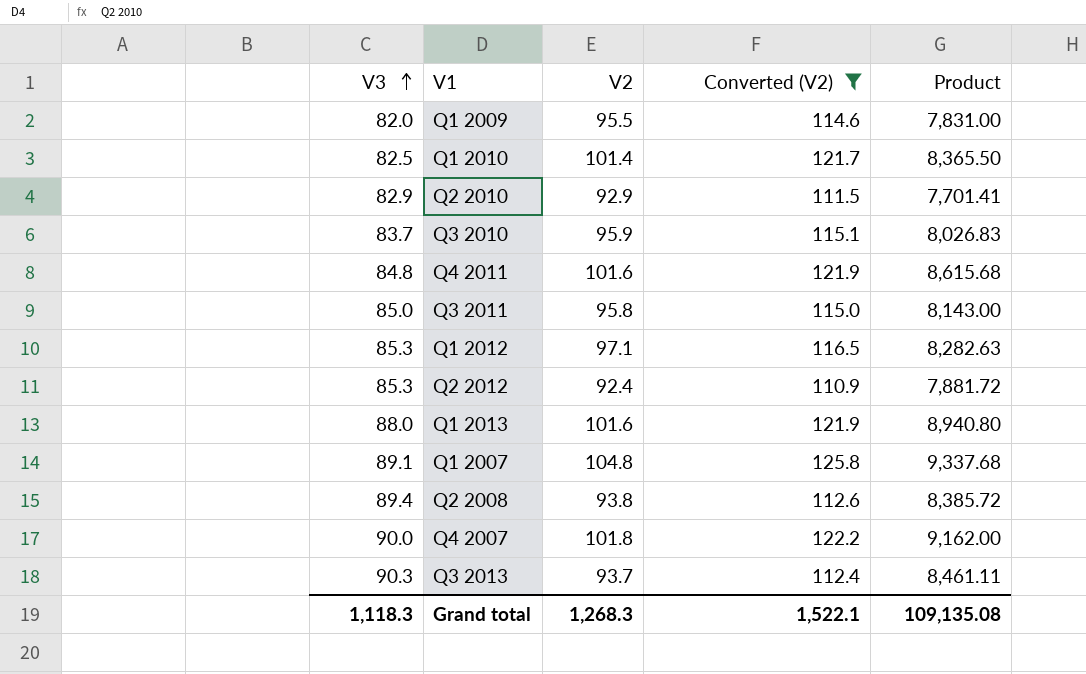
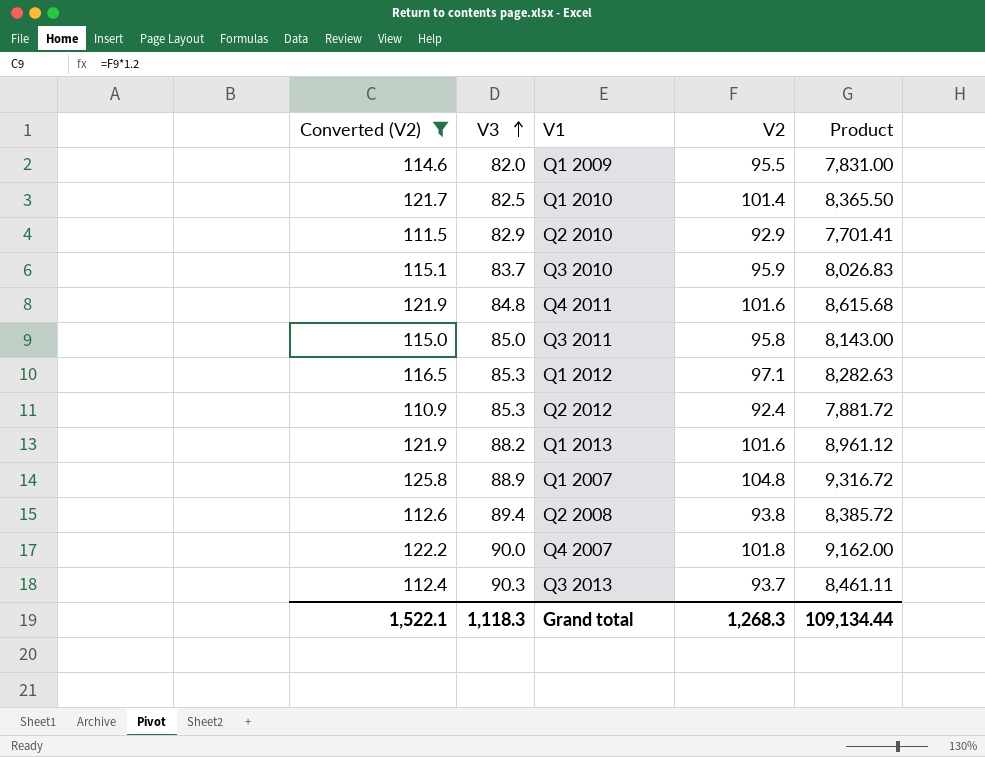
column Converted (V2) | position: 4 -> 1
Q1 2013 | V3: 88.0 -> 88.2
Q1 2013 | Product: 8,940.80 -> 8,961.12
Q1 2007 | V3: 89.1 -> 88.9
Q1 2007 | Product: 9,337.68 -> 9,316.72
Grand total | Product: 109,135.08 -> 109,134.44

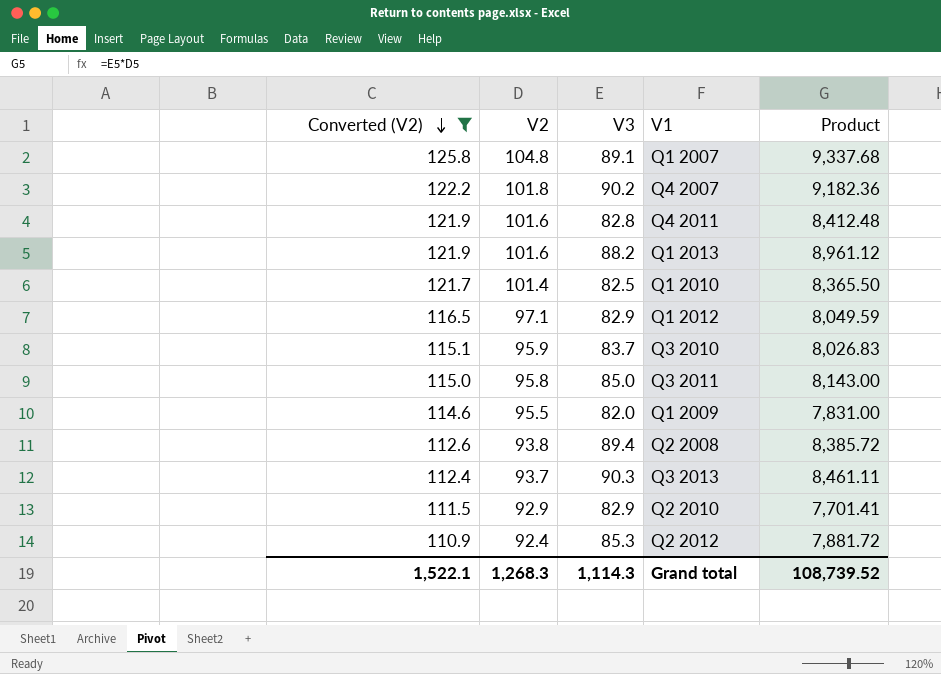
row order: V3 ascending -> Converted (V2) descending
column V2 | position: 4 -> 2
Q1 2007 | V3: 88.9 -> 89.1
Q1 2007 | Product: 9,316.72 -> 9,337.68
Q4 2007 | V3: 90.0 -> 90.2
Q4 2007 | Product: 9,162.00 -> 9,182.36
Q4 2011 | V3: 84.8 -> 82.8
Q4 2011 | Product: 8,615.68 -> 8,412.48
Q1 2012 | V3: 85.3 -> 82.9
Q1 2012 | Product: 8,282.63 -> 8,049.59
Grand total | V3: 1,118.3 -> 1,114.3
Grand total | Product: 109,134.44 -> 108,739.52

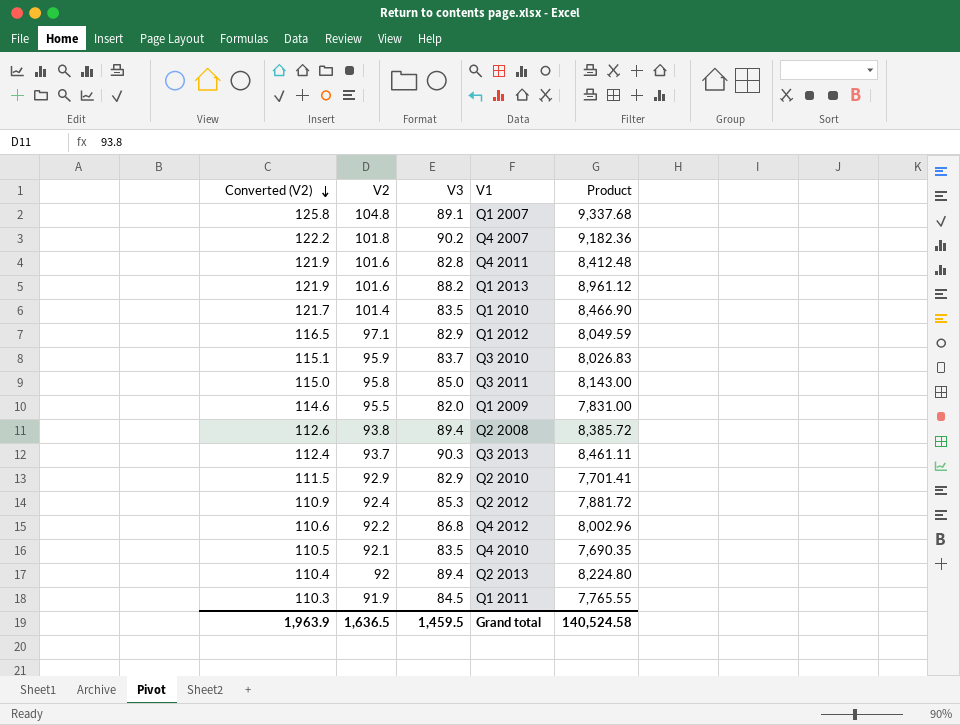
filter: Converted (V2) >= 110.9 -> none
Q1 2010 | V3: 82.5 -> 83.5
Q1 2010 | Product: 8,365.50 -> 8,466.90
Grand total | Converted (V2): 1,522.1 -> 1,963.9
Grand total | V2: 1,268.3 -> 1,636.5
Grand total | V3: 1,114.3 -> 1,459.5
Grand total | Product: 108,739.52 -> 140,524.58

